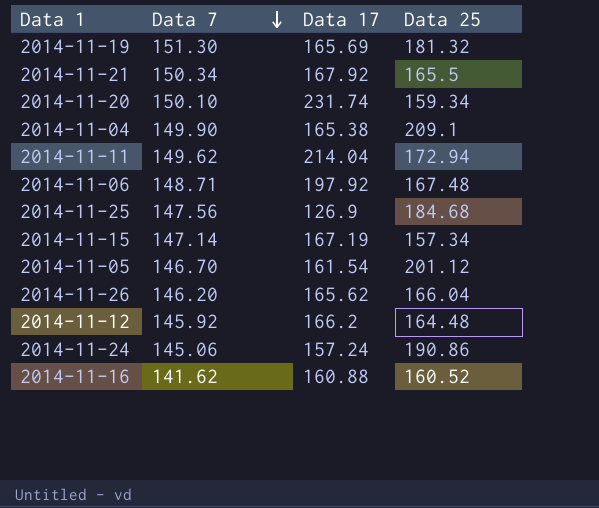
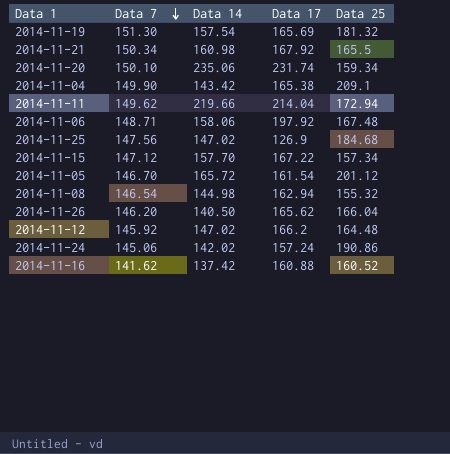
column Data 14 | position: none -> 3
2014-11-15 | Data 7: 147.14 -> 147.12
2014-11-15 | Data 17: 167.19 -> 167.22
row 2014-11-08: none -> 146.54 | 144.98 | 162.94 | 155.32

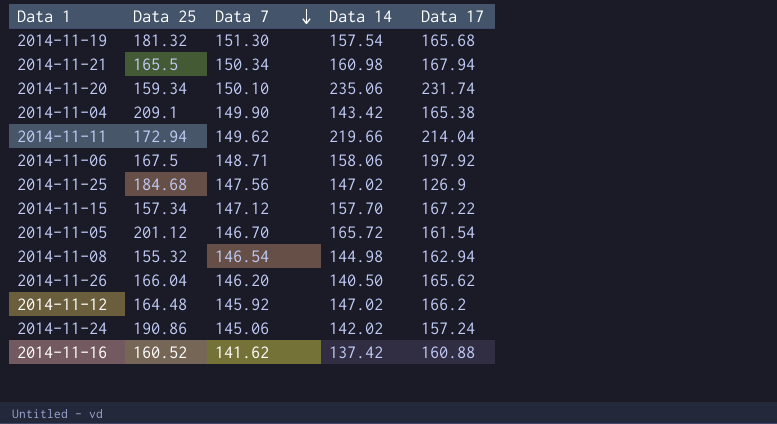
column Data 25 | position: 5 -> 2
2014-11-19 | Data 17: 165.69 -> 165.68
2014-11-21 | Data 17: 167.92 -> 167.94
2014-11-06 | Data 25: 167.48 -> 167.5

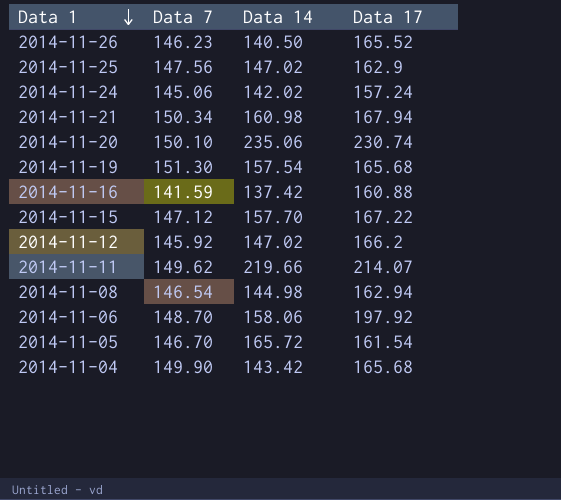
row order: Data 7 descending -> Data 1 descending
column Data 25 | position: 2 -> none
2014-11-26 | Data 7: 146.20 -> 146.23
2014-11-26 | Data 17: 165.62 -> 165.52
2014-11-25 | Data 17: 126.9 -> 162.9
2014-11-20 | Data 17: 231.74 -> 230.74
2014-11-16 | Data 7: 141.62 -> 141.59
2014-11-11 | Data 17: 214.04 -> 214.07
2014-11-06 | Data 7: 148.71 -> 148.70
2014-11-04 | Data 17: 165.38 -> 165.68

